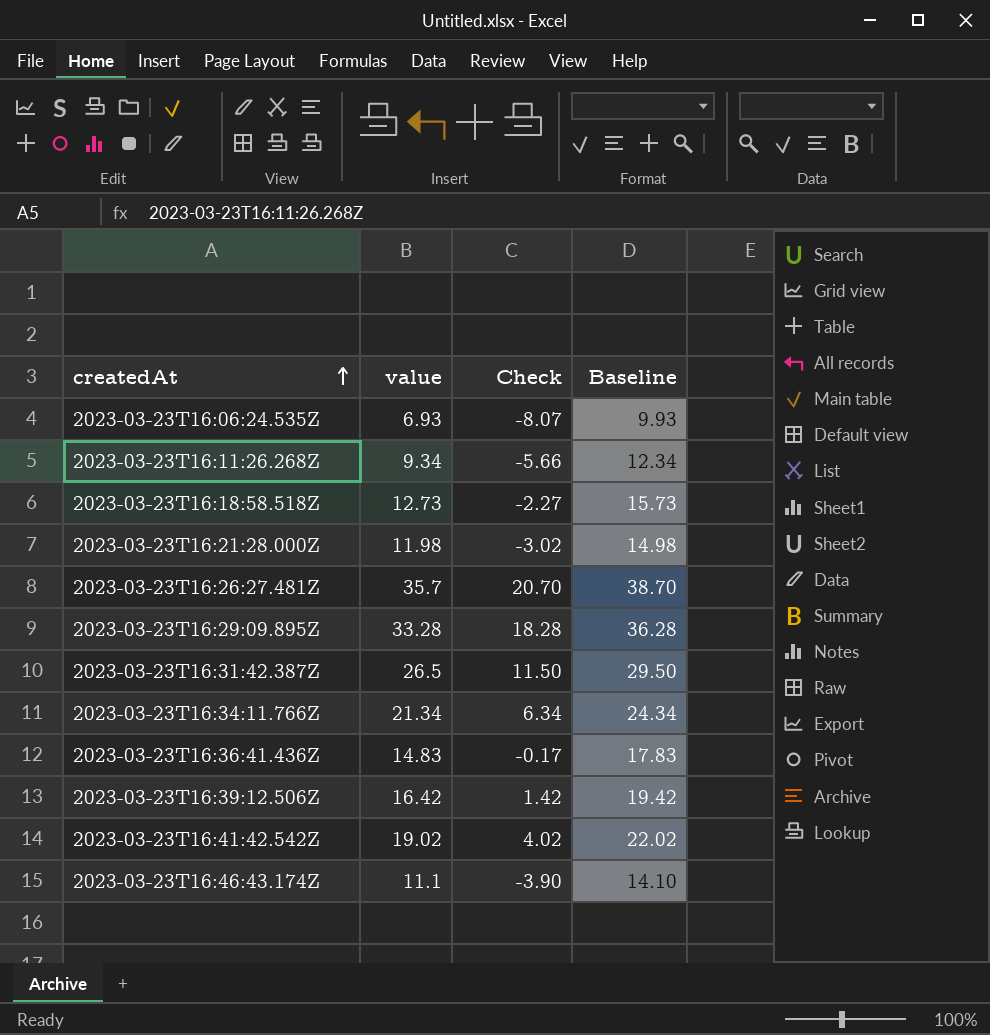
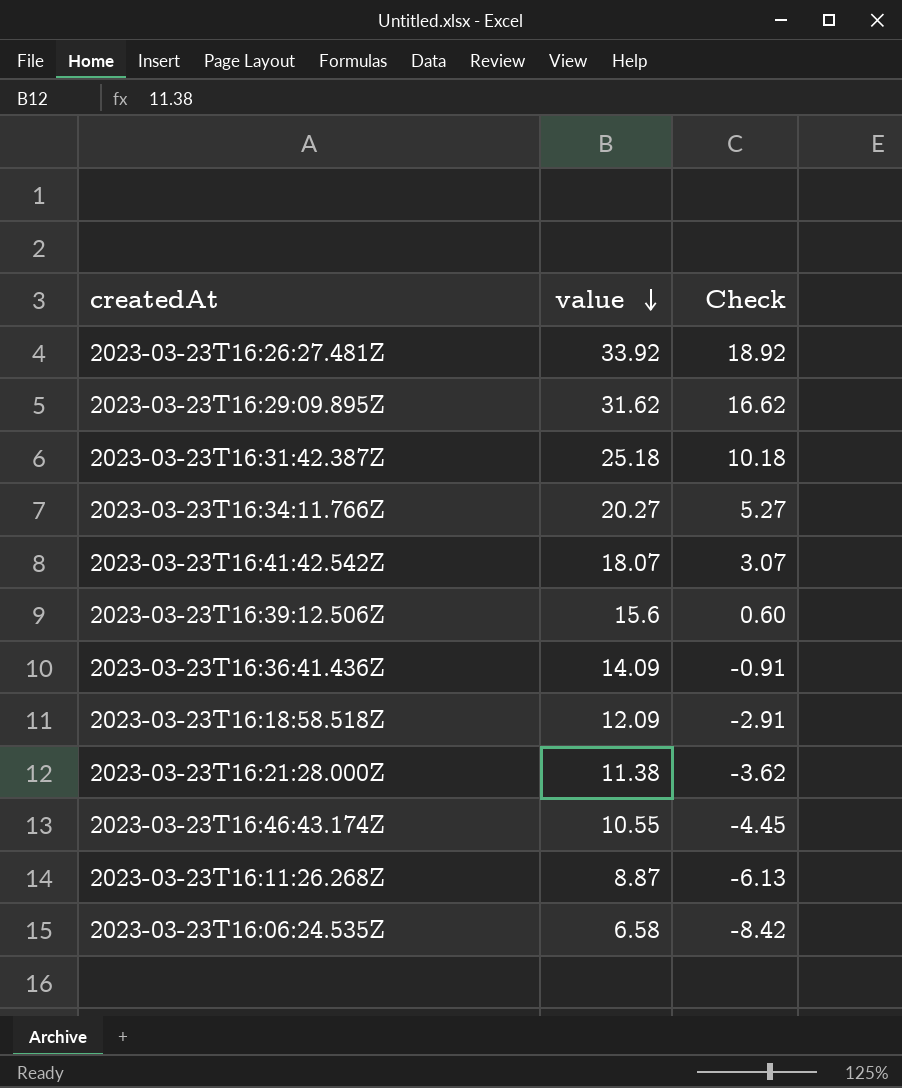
row order: createdAt ascending -> value descending
column Baseline | formula: [value] + 3 -> none
2023-03-23T16:26:27.481Z | value: 35.7 -> 33.92
2023-03-23T16:26:27.481Z | Check: 20.70 -> 18.92
2023-03-23T16:29:09.895Z | value: 33.28 -> 31.62
2023-03-23T16:29:09.895Z | Check: 18.28 -> 16.62
2023-03-23T16:31:42.387Z | value: 26.5 -> 25.18
2023-03-23T16:31:42.387Z | Check: 11.50 -> 10.18
2023-03-23T16:34:11.766Z | value: 21.34 -> 20.27
2023-03-23T16:34:11.766Z | Check: 6.34 -> 5.27
2023-03-23T16:41:42.542Z | value: 19.02 -> 18.07
2023-03-23T16:41:42.542Z | Check: 4.02 -> 3.07
2023-03-23T16:39:12.506Z | value: 16.42 -> 15.6
2023-03-23T16:39:12.506Z | Check: 1.42 -> 0.60
2023-03-23T16:36:41.436Z | value: 14.83 -> 14.09
2023-03-23T16:36:41.436Z | Check: -0.17 -> -0.91
2023-03-23T16:18:58.518Z | value: 12.73 -> 12.09
2023-03-23T16:18:58.518Z | Check: -2.27 -> -2.91
2023-03-23T16:21:28.000Z | value: 11.98 -> 11.38
2023-03-23T16:21:28.000Z | Check: -3.02 -> -3.62
2023-03-23T16:46:43.174Z | value: 11.1 -> 10.55
2023-03-23T16:46:43.174Z | Check: -3.90 -> -4.45
2023-03-23T16:11:26.268Z | value: 9.34 -> 8.87
2023-03-23T16:11:26.268Z | Check: -5.66 -> -6.13
2023-03-23T16:06:24.535Z | value: 6.93 -> 6.58
2023-03-23T16:06:24.535Z | Check: -8.07 -> -8.42

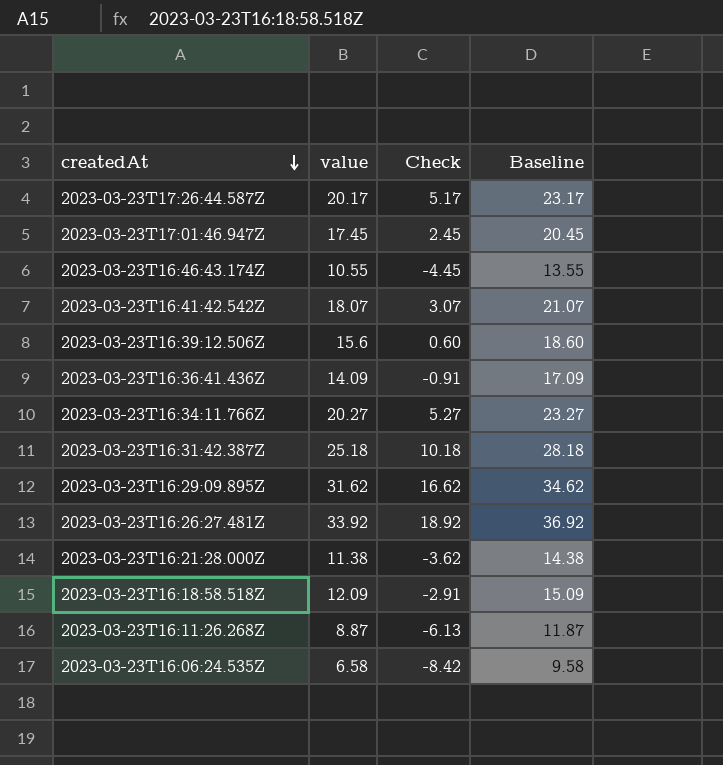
row order: value descending -> createdAt descending
column Baseline | formula: none -> [value] + 3
row 2023-03-23T17:26:44.587Z: none -> 20.17 | 5.17 | 23.17
row 2023-03-23T17:01:46.947Z: none -> 17.45 | 2.45 | 20.45

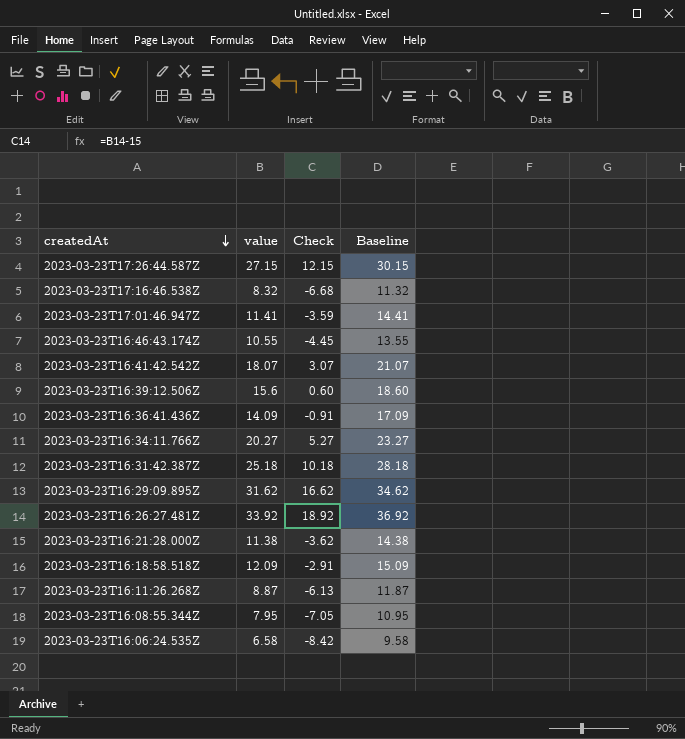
2023-03-23T17:26:44.587Z | value: 20.17 -> 27.15
2023-03-23T17:26:44.587Z | Check: 5.17 -> 12.15
2023-03-23T17:26:44.587Z | Baseline: 23.17 -> 30.15
row 2023-03-23T17:16:46.538Z: none -> 8.32 | -6.68 | 11.32
2023-03-23T17:01:46.947Z | value: 17.45 -> 11.41
2023-03-23T17:01:46.947Z | Check: 2.45 -> -3.59
2023-03-23T17:01:46.947Z | Baseline: 20.45 -> 14.41
row 2023-03-23T16:08:55.344Z: none -> 7.95 | -7.05 | 10.95

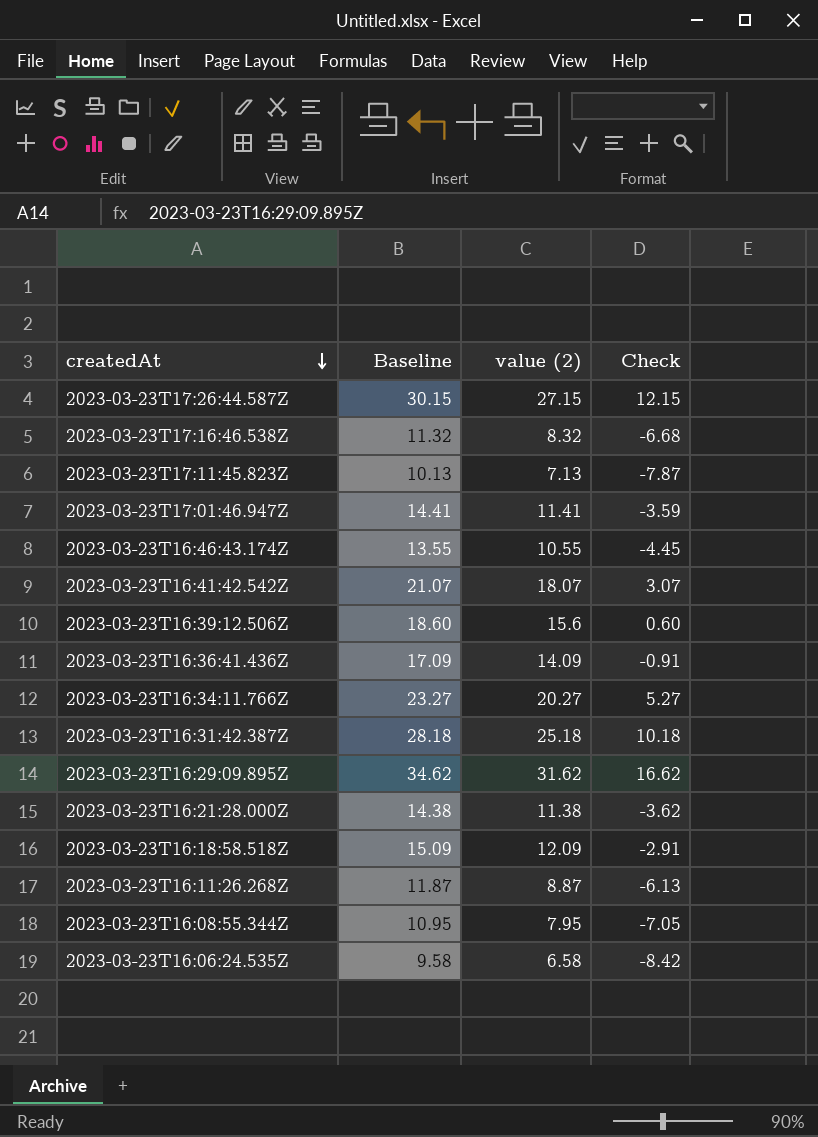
column Baseline | position: 4 -> 2
column name: value -> value (2)
row 2023-03-23T16:26:27.481Z: 33.92 | 18.92 | 36.92 -> none
row 2023-03-23T17:11:45.823Z: none -> 10.13 | 7.13 | -7.87

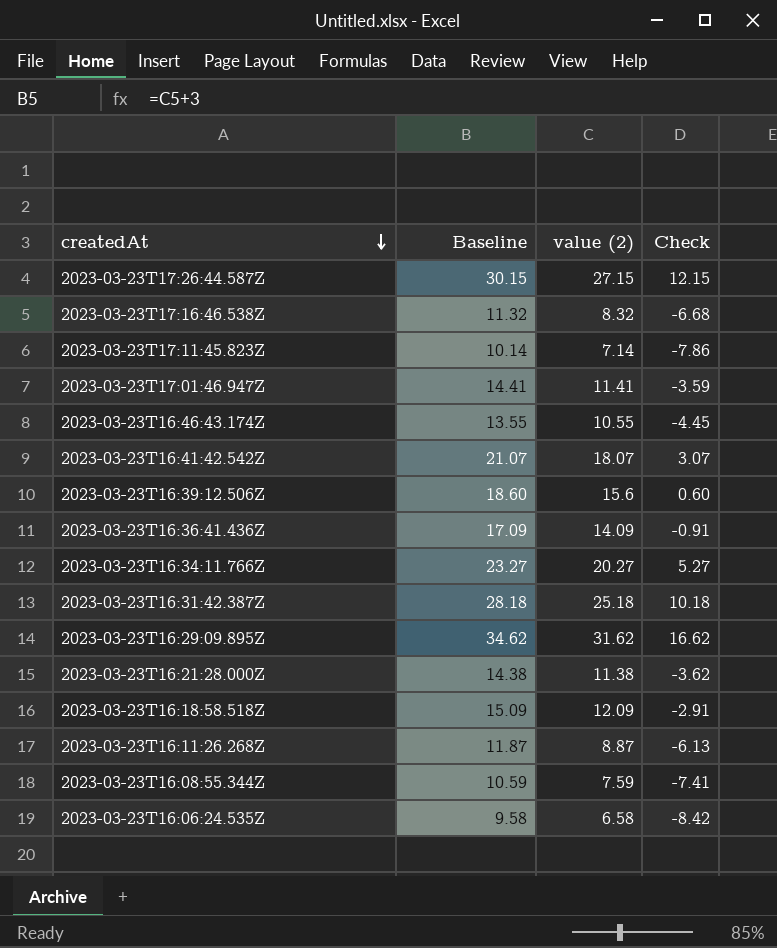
2023-03-23T17:11:45.823Z | Baseline: 10.13 -> 10.14
2023-03-23T17:11:45.823Z | value (2): 7.13 -> 7.14
2023-03-23T17:11:45.823Z | Check: -7.87 -> -7.86
2023-03-23T16:08:55.344Z | Baseline: 10.95 -> 10.59
2023-03-23T16:08:55.344Z | value (2): 7.95 -> 7.59
2023-03-23T16:08:55.344Z | Check: -7.05 -> -7.41

